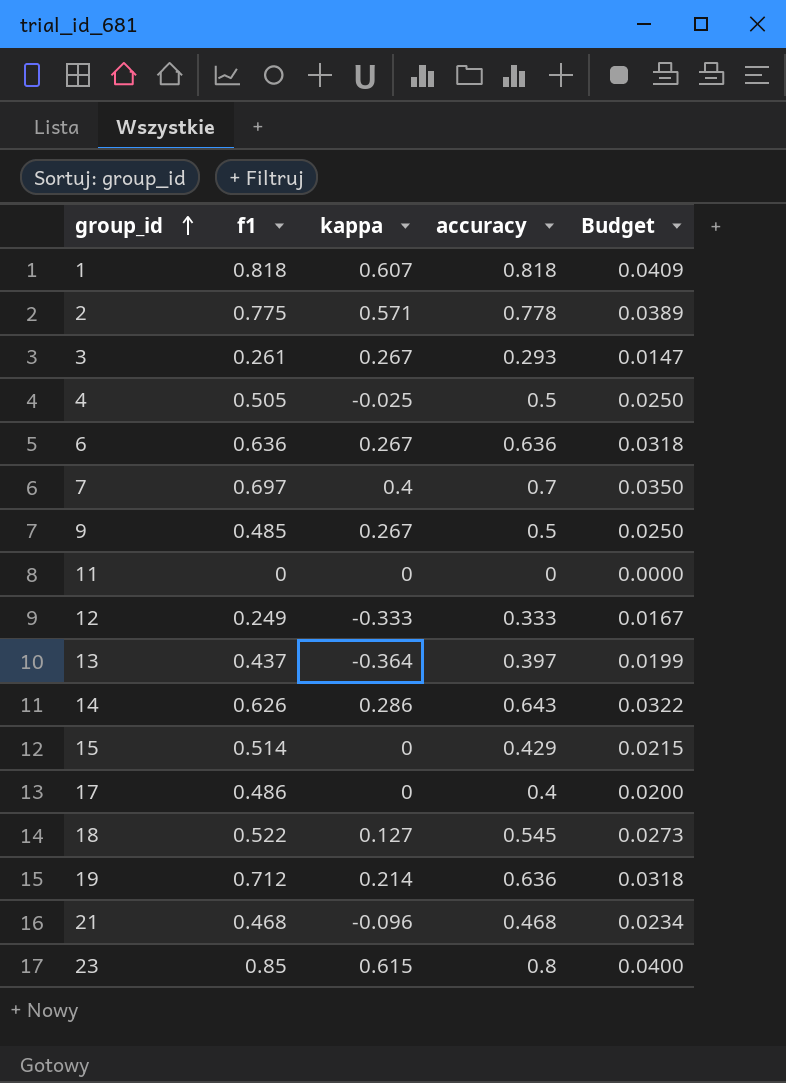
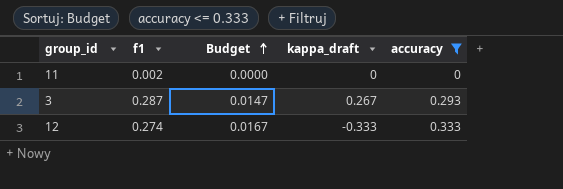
filter: none -> accuracy <= 0.333
row order: group_id ascending -> Budget ascending
column Budget | position: 5 -> 3
column name: kappa -> kappa_draft
11 | f1: 0 -> 0.002
3 | f1: 0.261 -> 0.287
12 | f1: 0.249 -> 0.274

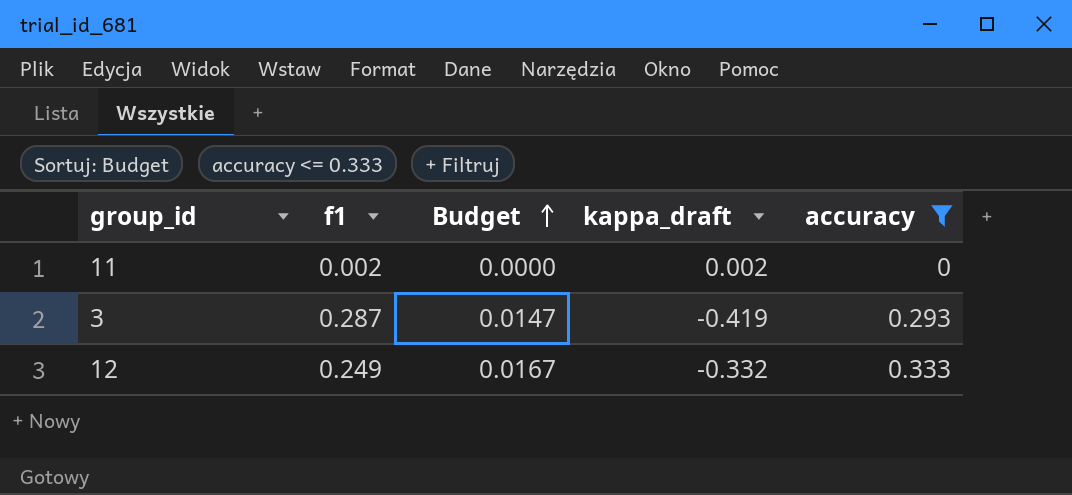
11 | kappa_draft: 0 -> 0.002
3 | kappa_draft: 0.267 -> -0.419
12 | f1: 0.274 -> 0.249
12 | kappa_draft: -0.333 -> -0.332

